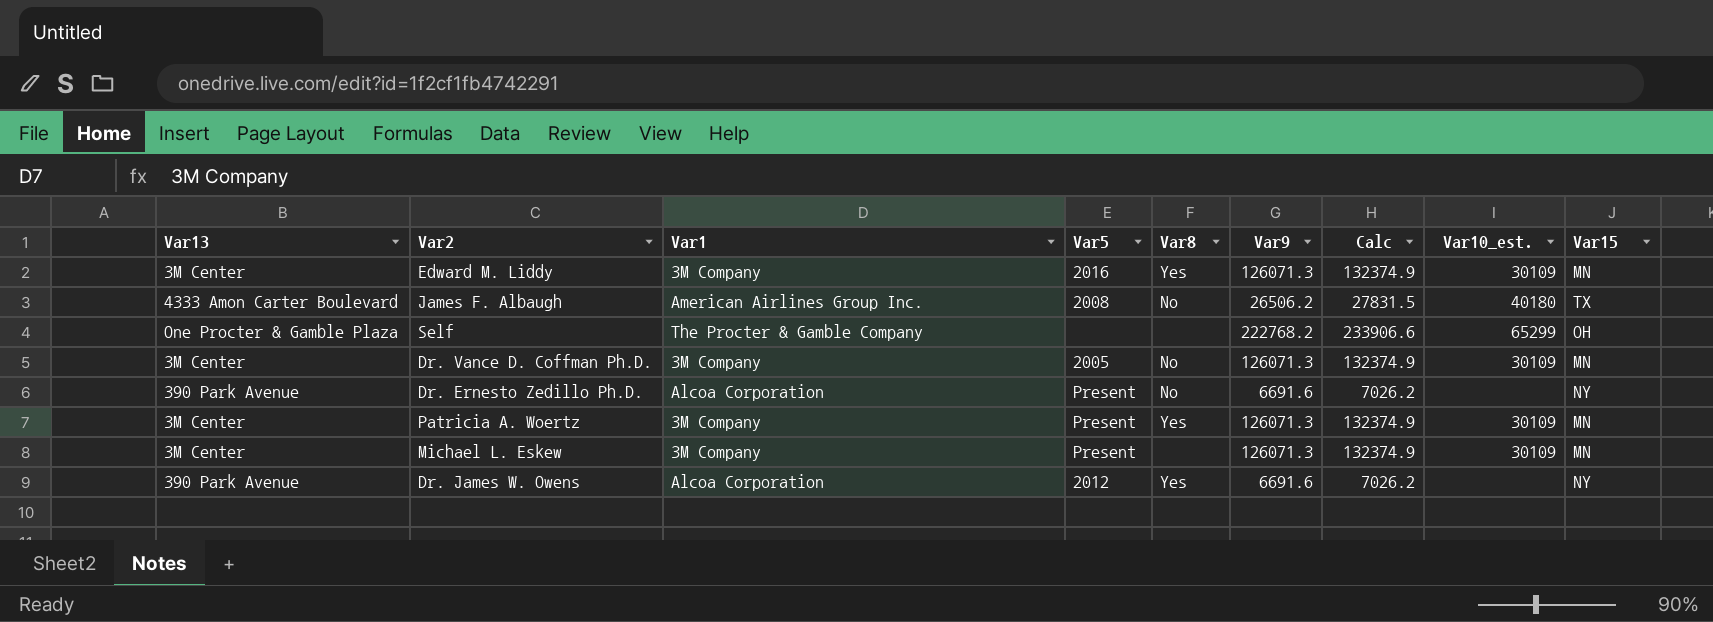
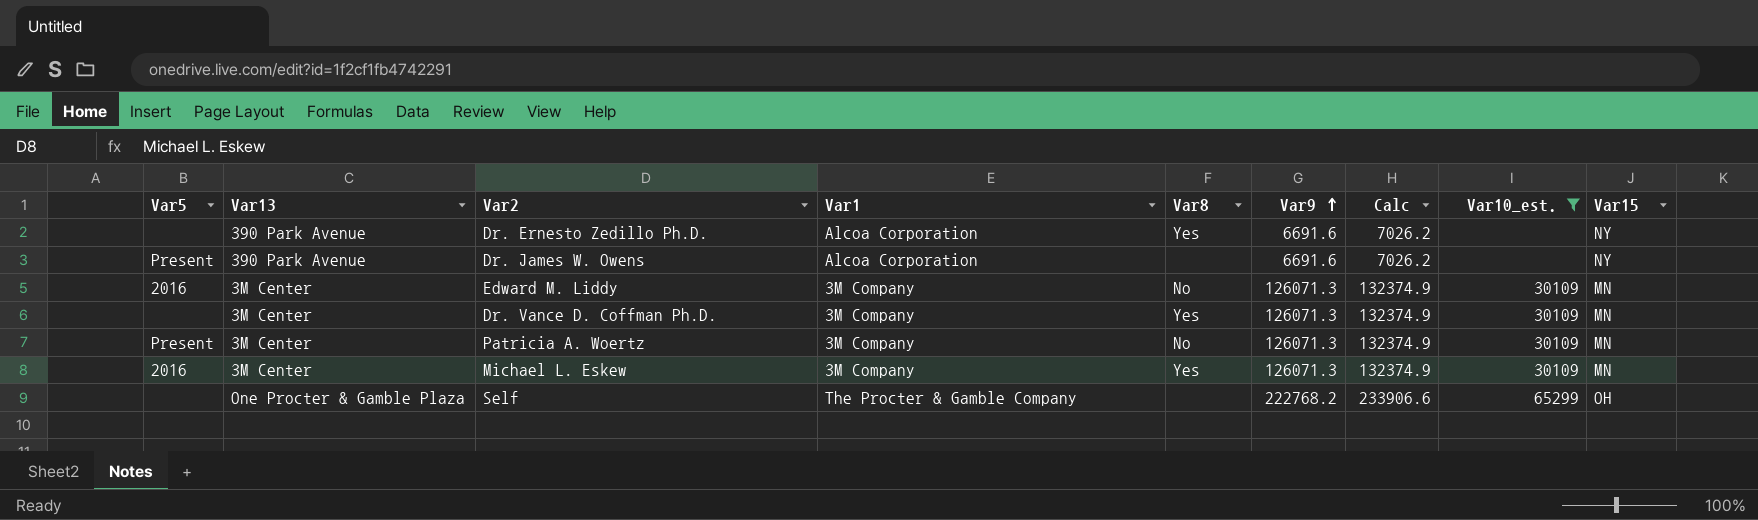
filter: none -> Var10_est. != 40180
row order: none -> Var9 ascending
column Var5 | position: 4 -> 1
Dr. Ernesto Zedillo Ph.D. | Var5: Present -> none
Dr. Ernesto Zedillo Ph.D. | Var8: No -> Yes
Dr. James W. Owens | Var5: 2012 -> Present
Dr. James W. Owens | Var8: Yes -> none
Edward M. Liddy | Var8: Yes -> No
Dr. Vance D. Coffman Ph.D. | Var5: 2005 -> none
Dr. Vance D. Coffman Ph.D. | Var8: No -> Yes
Patricia A. Woertz | Var8: Yes -> No
Michael L. Eskew | Var5: Present -> 2016
Michael L. Eskew | Var8: none -> Yes

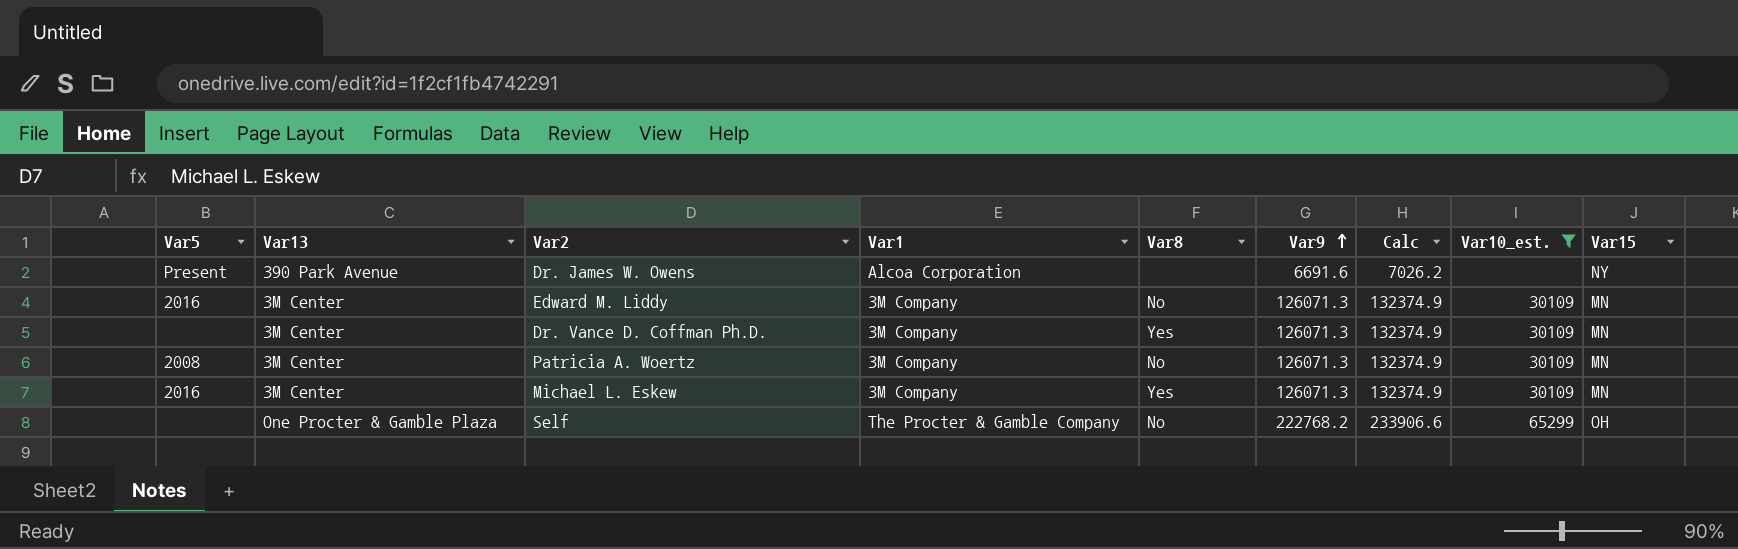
row Dr. Ernesto Zedillo Ph.D.: none | 390 Park Avenue | Alcoa Corporation | Yes | 6691.6 | 7026.2 | none | NY -> none
Patricia A. Woertz | Var5: Present -> 2008
Self | Var8: none -> No

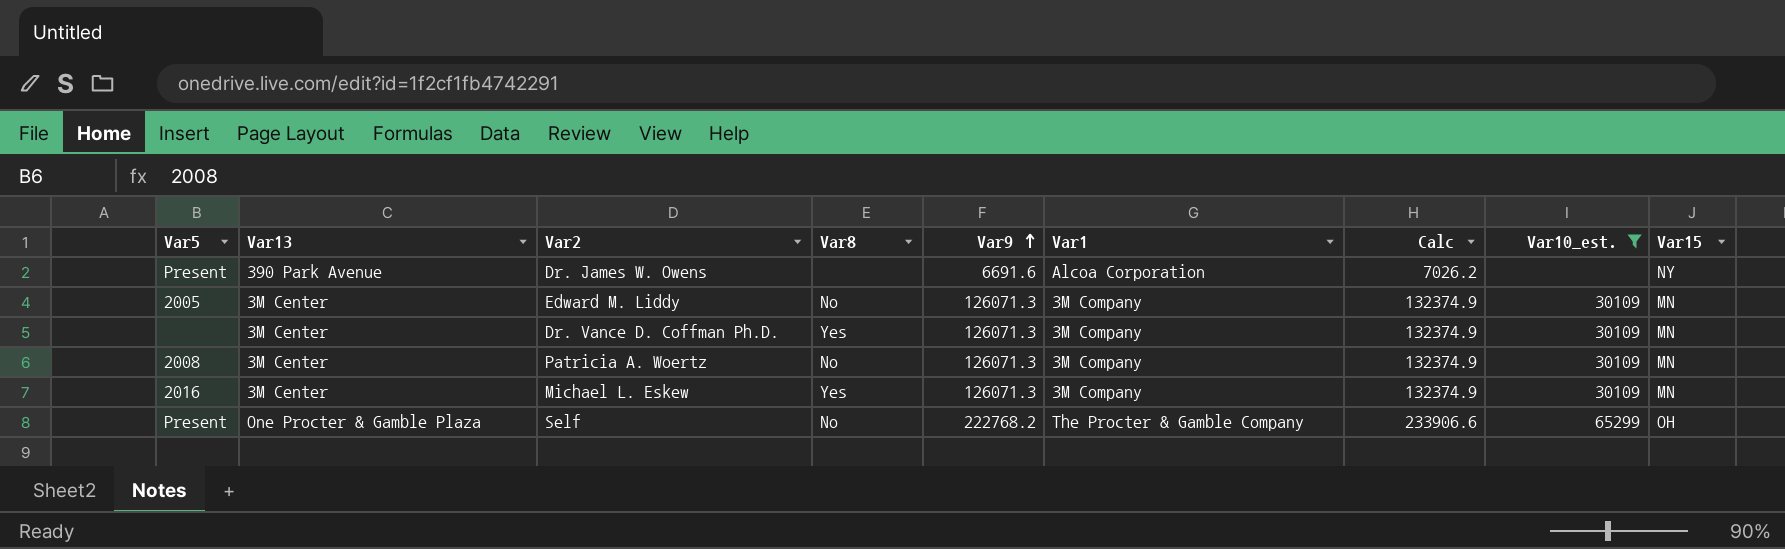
column Var1 | position: 4 -> 6
Edward M. Liddy | Var5: 2016 -> 2005
Self | Var5: none -> Present

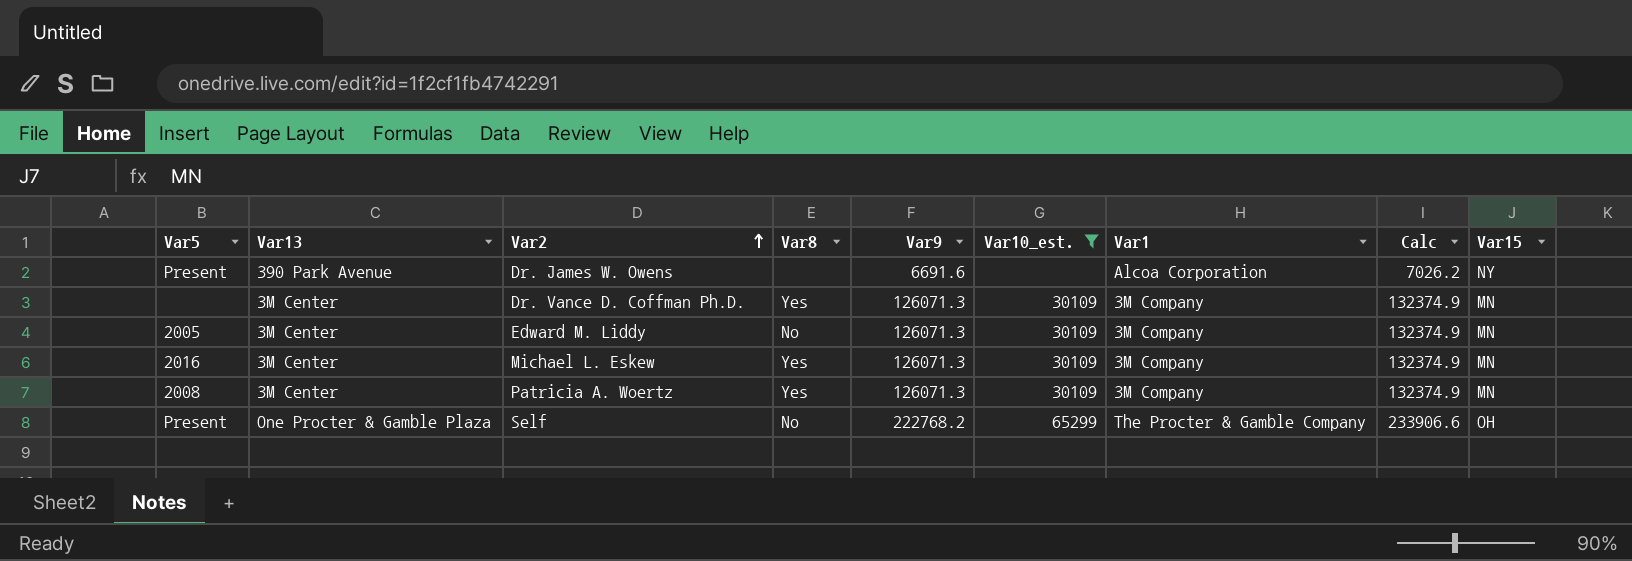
row order: Var9 ascending -> Var2 ascending
column Var10_est. | position: 8 -> 6
Patricia A. Woertz | Var8: No -> Yes

